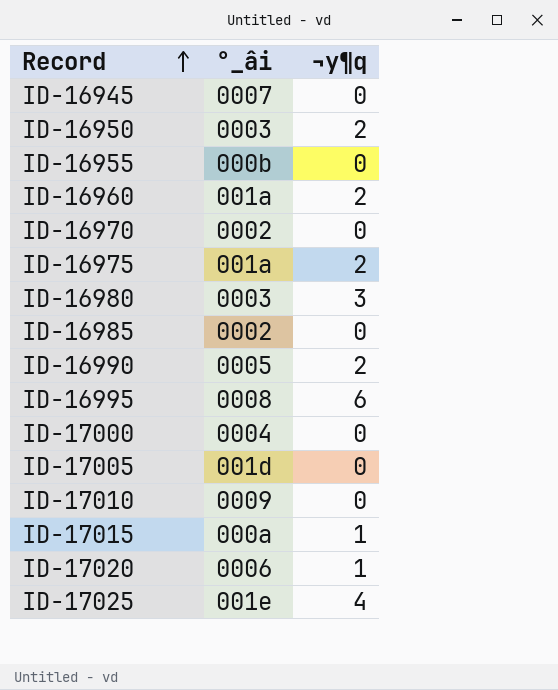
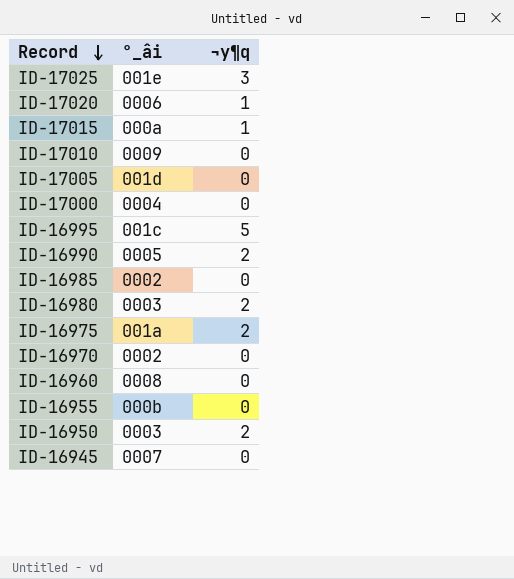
row order: Record ascending -> Record descending
ID-17025 | ¬y¶q: 4 -> 3
ID-16995 | °_âi: 0008 -> 001c
ID-16995 | ¬y¶q: 6 -> 5
ID-16980 | ¬y¶q: 3 -> 2
ID-16960 | °_âi: 001a -> 0008
ID-16960 | ¬y¶q: 2 -> 0

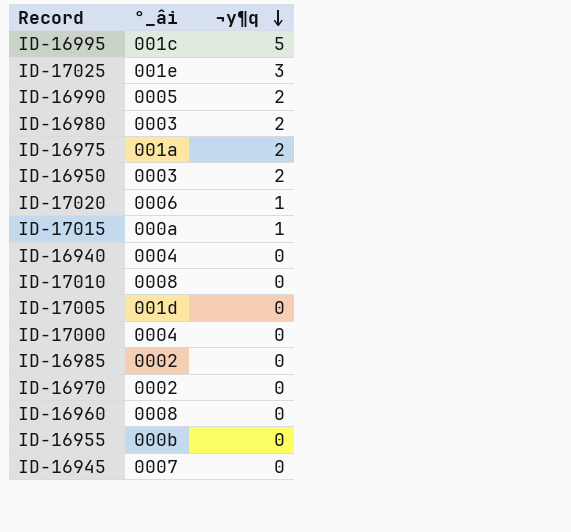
row order: Record descending -> ¬y¶q descending
row ID-16940: none -> 0004 | 0
ID-17010 | °_âi: 0009 -> 0008

